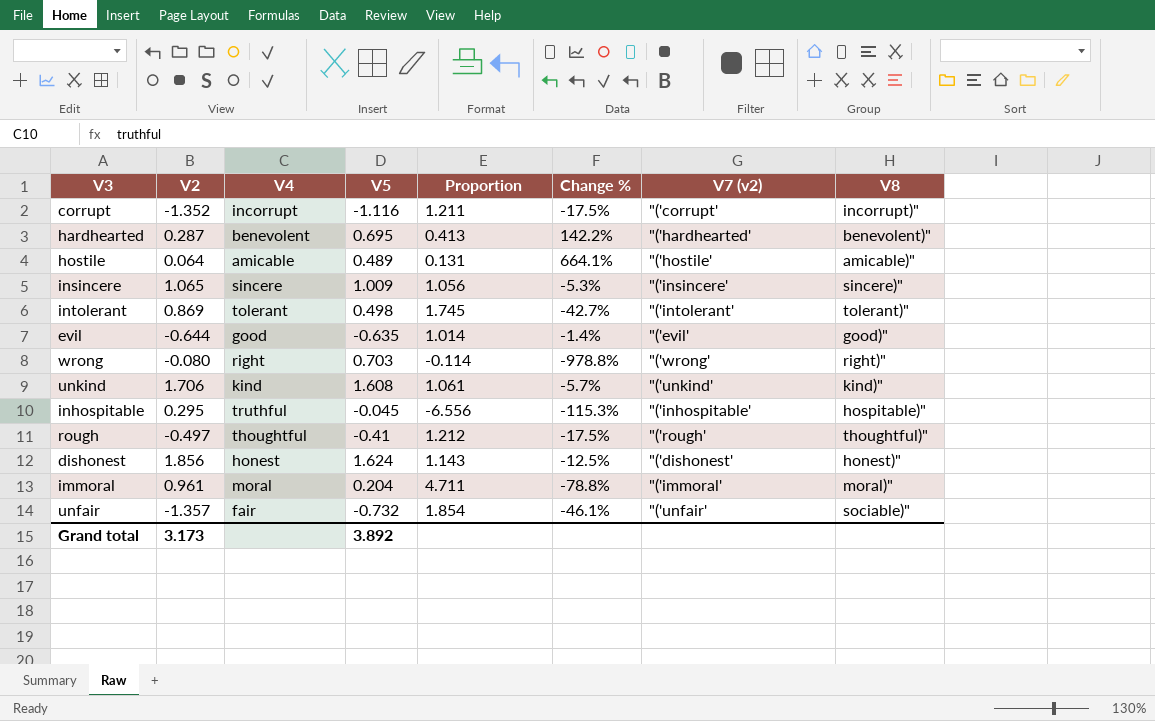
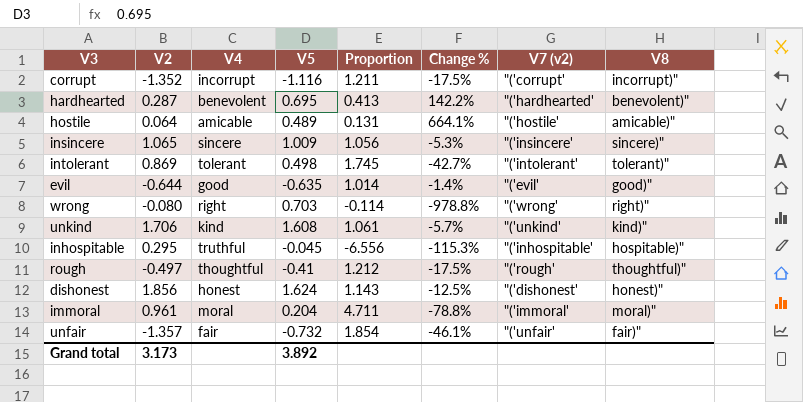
unfair | V8: sociable)" -> fair)"

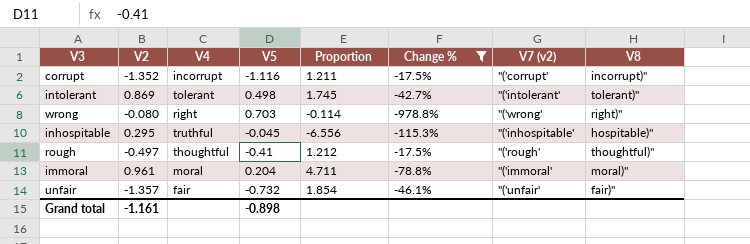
filter: none -> Change % <= -17.5%
Grand total | V2: 3.173 -> -1.161
Grand total | V5: 3.892 -> -0.898

